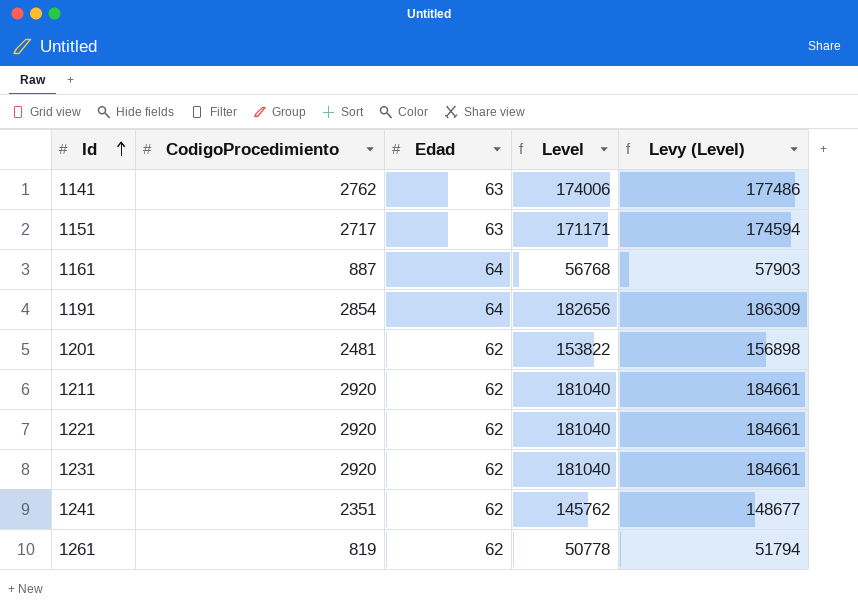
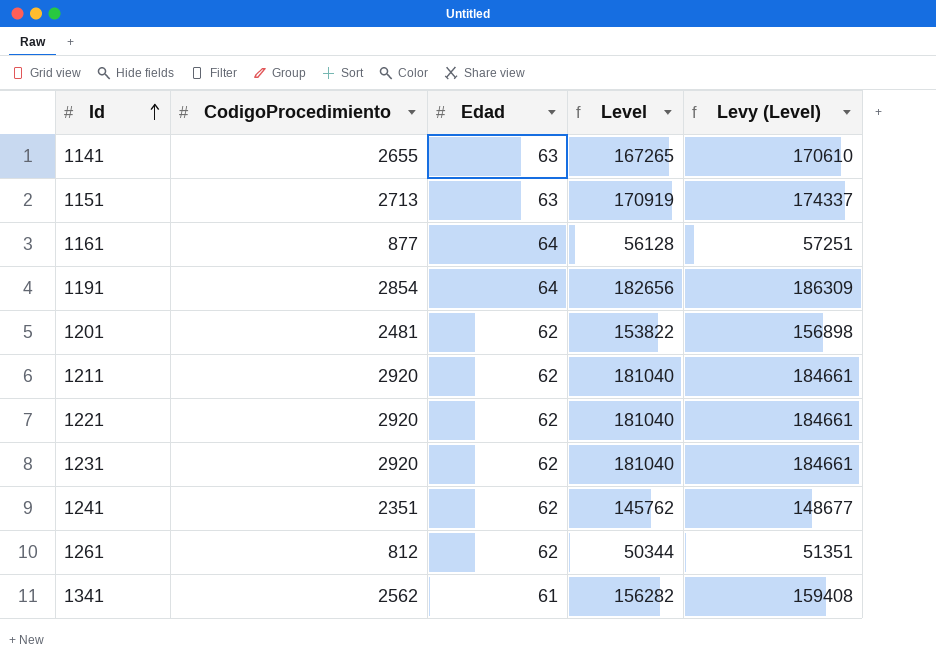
1141 | CodigoProcedimiento: 2762 -> 2655
1141 | Level: 174006 -> 167265
1141 | Levy (Level): 177486 -> 170610
1151 | CodigoProcedimiento: 2717 -> 2713
1151 | Level: 171171 -> 170919
1151 | Levy (Level): 174594 -> 174337
1161 | CodigoProcedimiento: 887 -> 877
1161 | Level: 56768 -> 56128
1161 | Levy (Level): 57903 -> 57251
1261 | CodigoProcedimiento: 819 -> 812
1261 | Level: 50778 -> 50344
1261 | Levy (Level): 51794 -> 51351
row 1341: none -> 2562 | 61 | 156282 | 159408

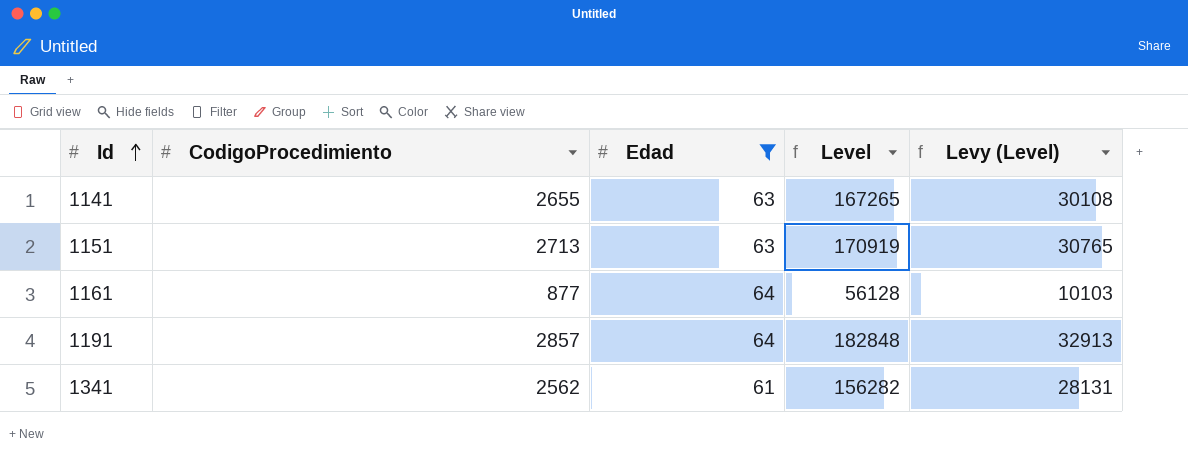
filter: none -> Edad != 62
column Levy (Level) | formula: [Level] * 1.02 -> [Level] * 0.18
1191 | CodigoProcedimiento: 2854 -> 2857
1191 | Level: 182656 -> 182848

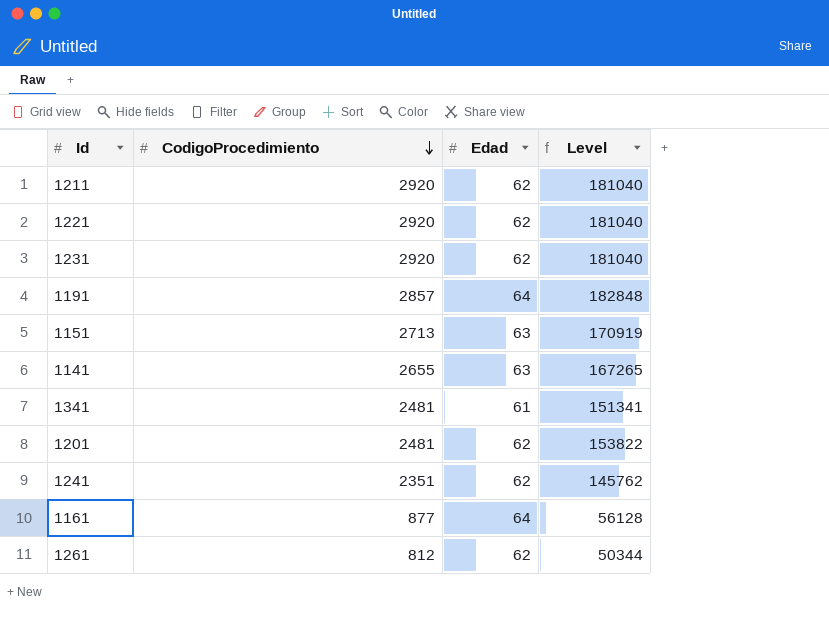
filter: Edad != 62 -> none
row order: Id ascending -> CodigoProcedimiento descending
column Levy (Level) | formula: [Level] * 0.18 -> none
1341 | CodigoProcedimiento: 2562 -> 2481
1341 | Level: 156282 -> 151341

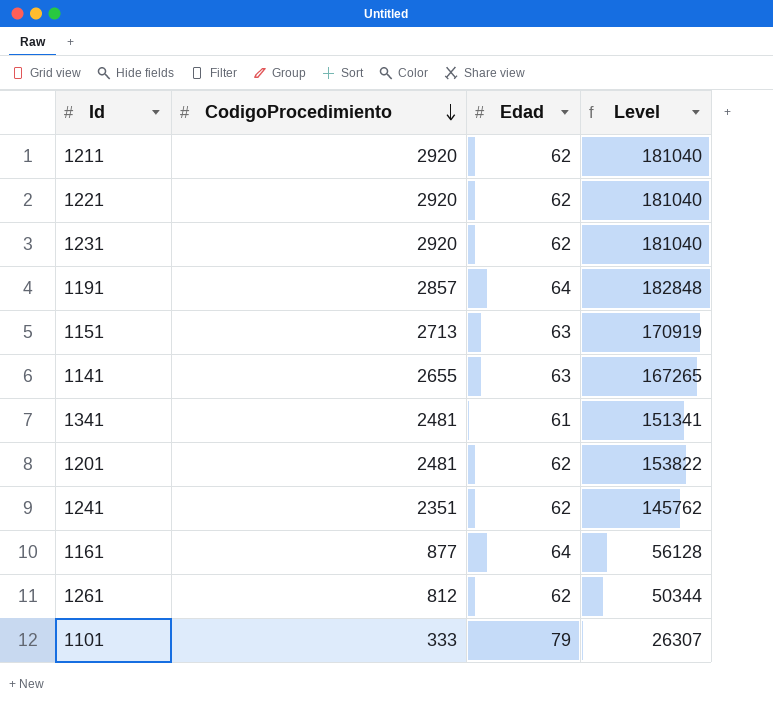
row 1101: none -> 333 | 79 | 26307

